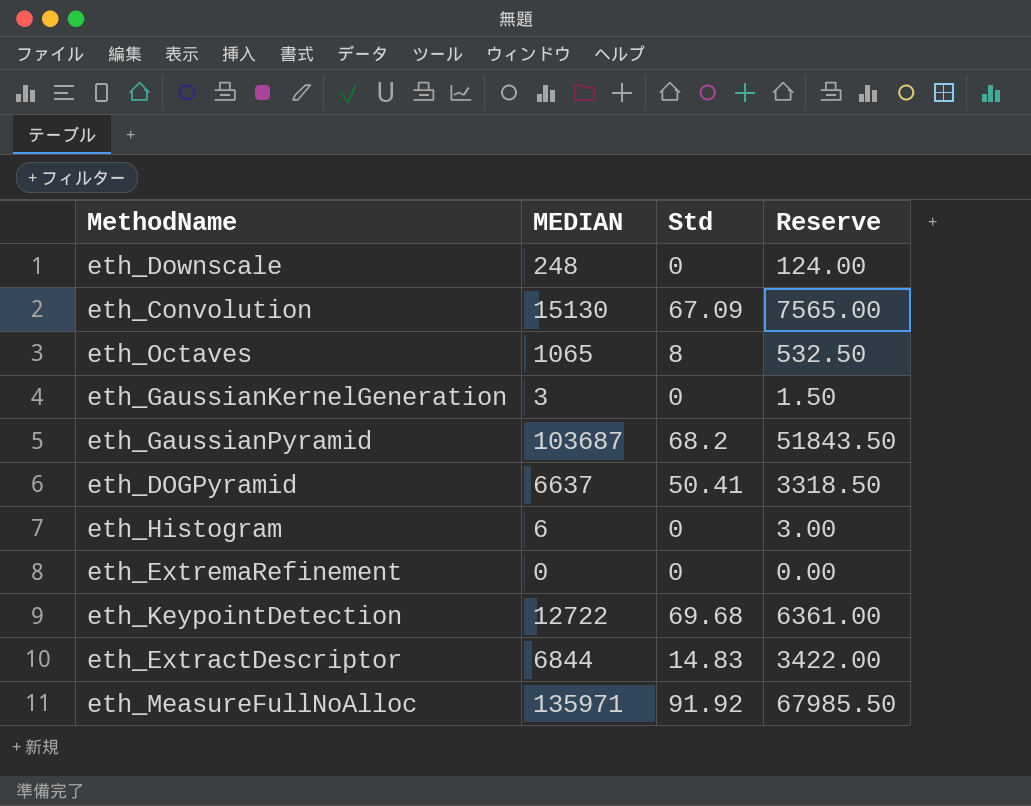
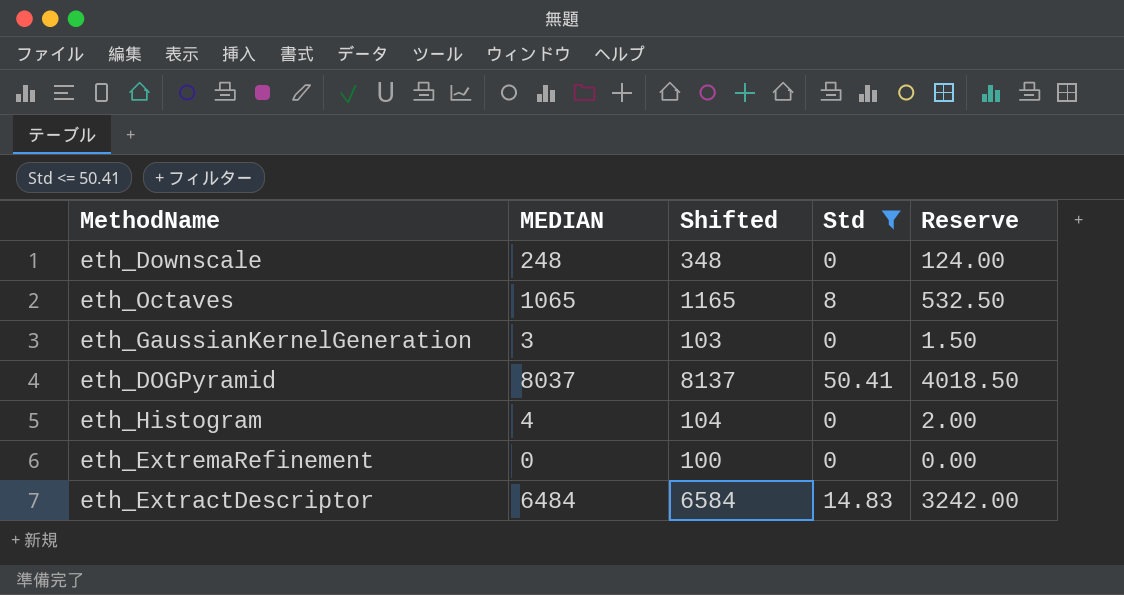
filter: none -> Std <= 50.41
column Shifted | formula: none -> [MEDIAN] + 100
eth_DOGPyramid | MEDIAN: 6637 -> 8037
eth_DOGPyramid | Reserve: 3318.50 -> 4018.50
eth_Histogram | MEDIAN: 6 -> 4
eth_Histogram | Reserve: 3.00 -> 2.00
eth_ExtractDescriptor | MEDIAN: 6844 -> 6484
eth_ExtractDescriptor | Reserve: 3422.00 -> 3242.00

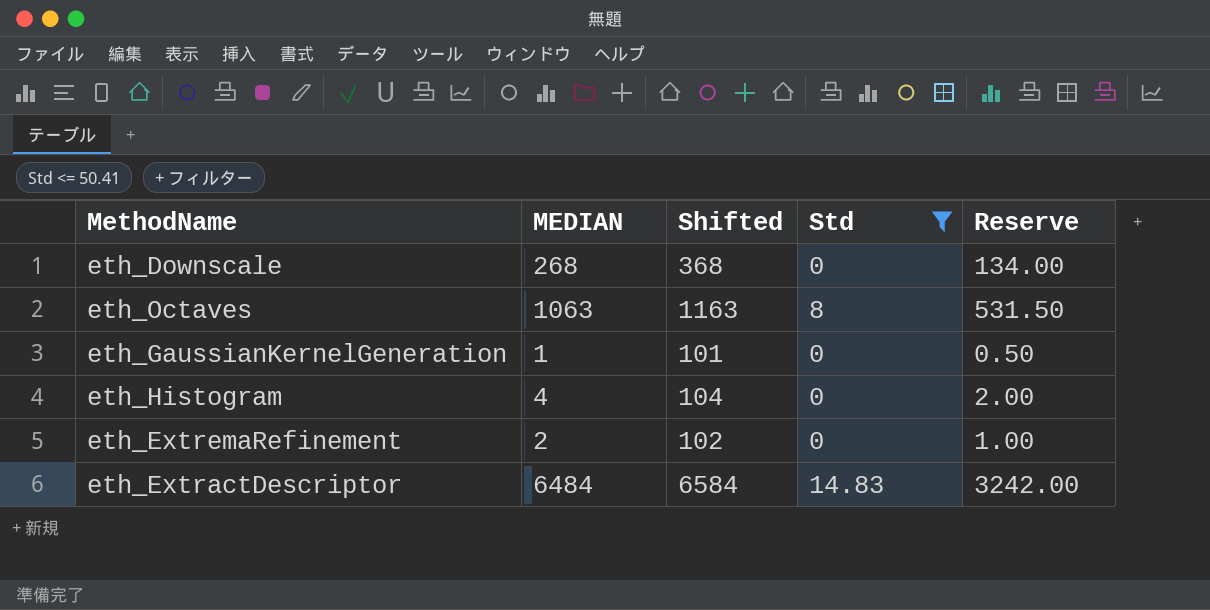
row eth_DOGPyramid: 8037 | 8137 | 50.41 | 4018.50 -> none
eth_Downscale | MEDIAN: 248 -> 268
eth_Downscale | Shifted: 348 -> 368
eth_Downscale | Reserve: 124.00 -> 134.00
eth_Octaves | MEDIAN: 1065 -> 1063
eth_Octaves | Shifted: 1165 -> 1163
eth_Octaves | Reserve: 532.50 -> 531.50
eth_GaussianKernelGeneration | MEDIAN: 3 -> 1
eth_GaussianKernelGeneration | Shifted: 103 -> 101
eth_GaussianKernelGeneration | Reserve: 1.50 -> 0.50
eth_ExtremaRefinement | MEDIAN: 0 -> 2
eth_ExtremaRefinement | Shifted: 100 -> 102
eth_ExtremaRefinement | Reserve: 0.00 -> 1.00

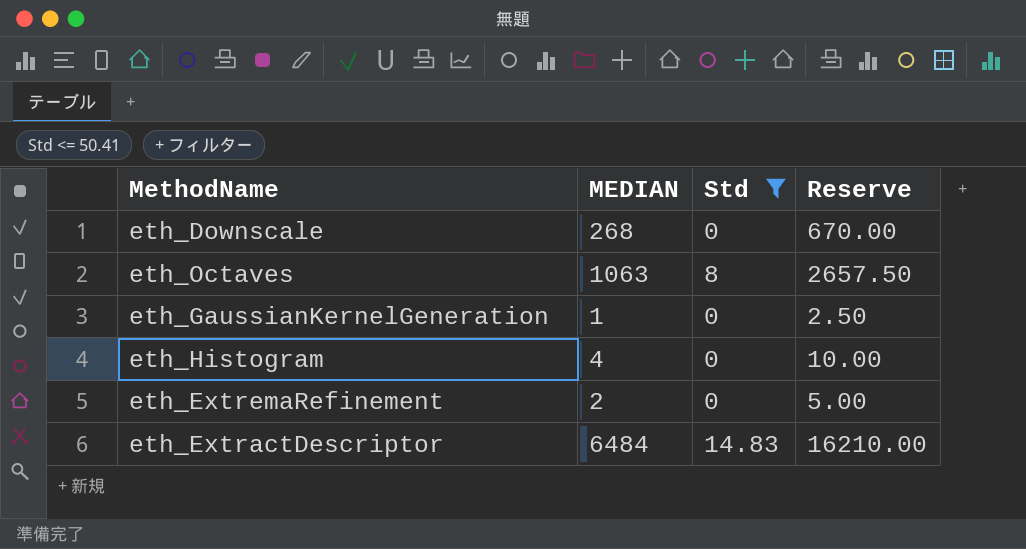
column Shifted | formula: [MEDIAN] + 100 -> none
column Reserve | formula: [MEDIAN] * 0.5 -> [MEDIAN] * 2.5

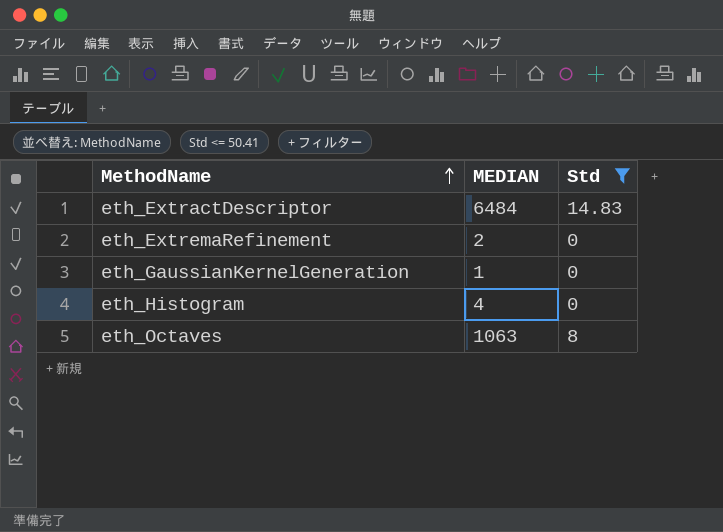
row order: none -> MethodName ascending
column Reserve | formula: [MEDIAN] * 2.5 -> none
row eth_Downscale: 268 | 0 | 670.00 -> none

